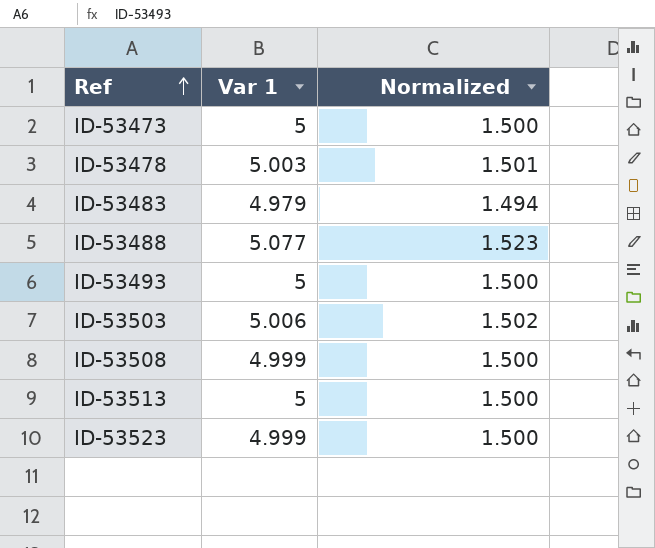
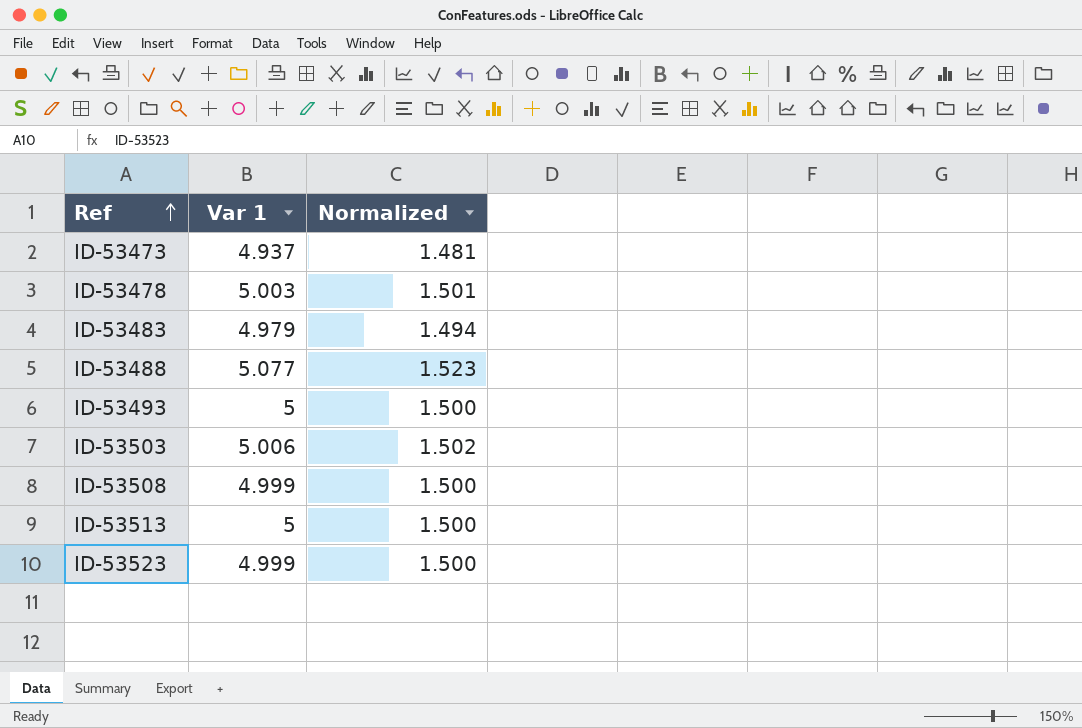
ID-53473 | Var 1: 5 -> 4.937
ID-53473 | Normalized: 1.500 -> 1.481

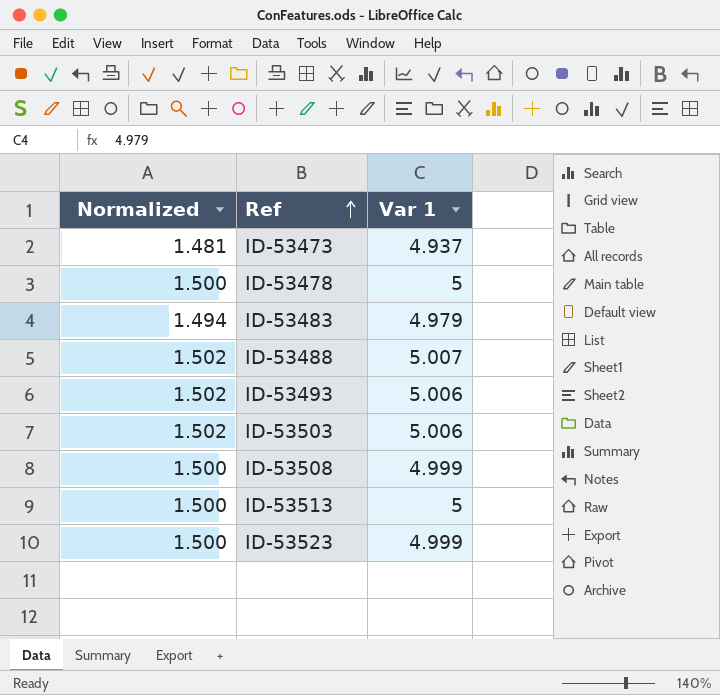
column Normalized | position: 3 -> 1
ID-53478 | Normalized: 1.501 -> 1.500
ID-53478 | Var 1: 5.003 -> 5
ID-53488 | Normalized: 1.523 -> 1.502
ID-53488 | Var 1: 5.077 -> 5.007
ID-53493 | Normalized: 1.500 -> 1.502
ID-53493 | Var 1: 5 -> 5.006

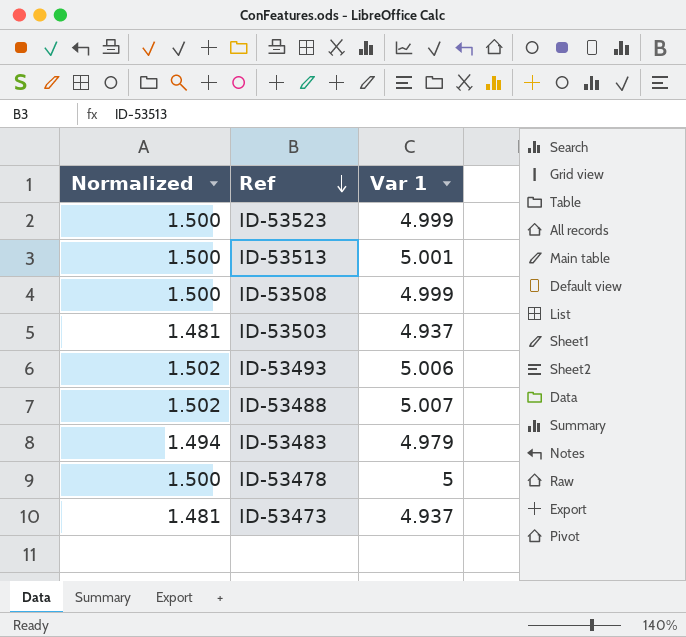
row order: Ref ascending -> Ref descending
ID-53513 | Var 1: 5 -> 5.001
ID-53503 | Normalized: 1.502 -> 1.481
ID-53503 | Var 1: 5.006 -> 4.937

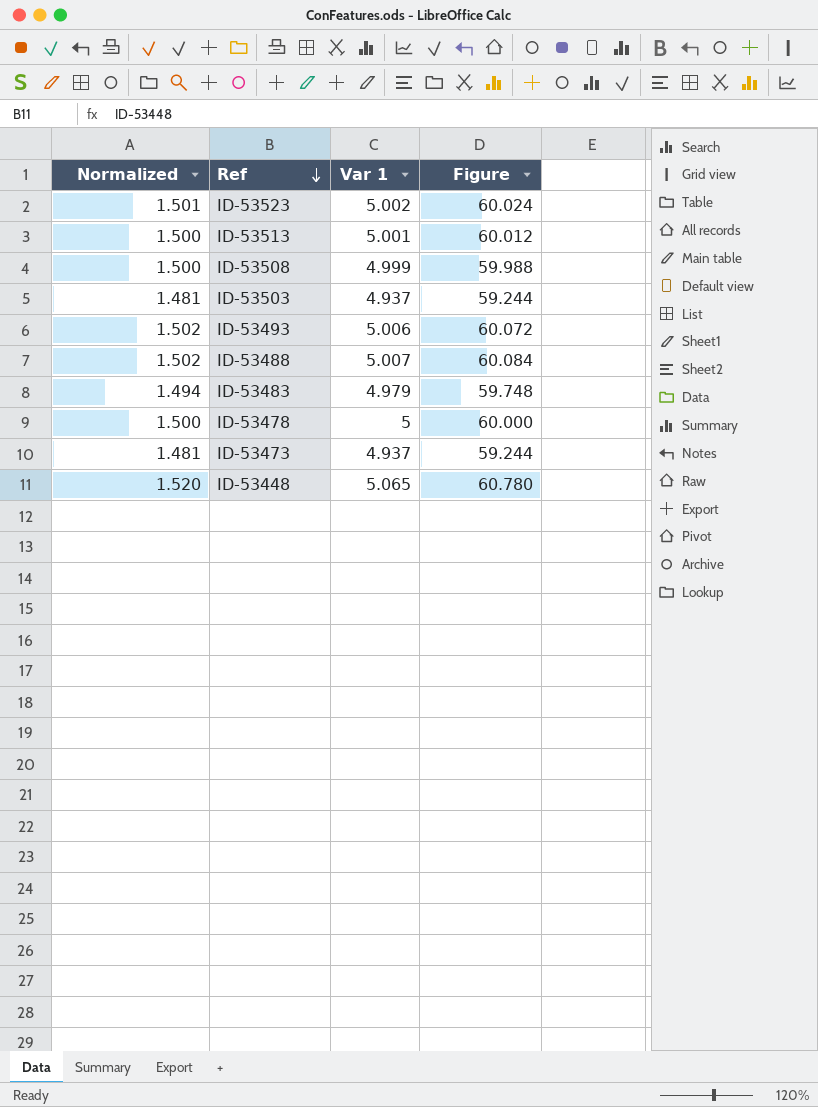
column Figure | formula: none -> [Var 1] * 12
ID-53523 | Normalized: 1.500 -> 1.501
ID-53523 | Var 1: 4.999 -> 5.002
row ID-53448: none -> 1.520 | 5.065 | 60.780

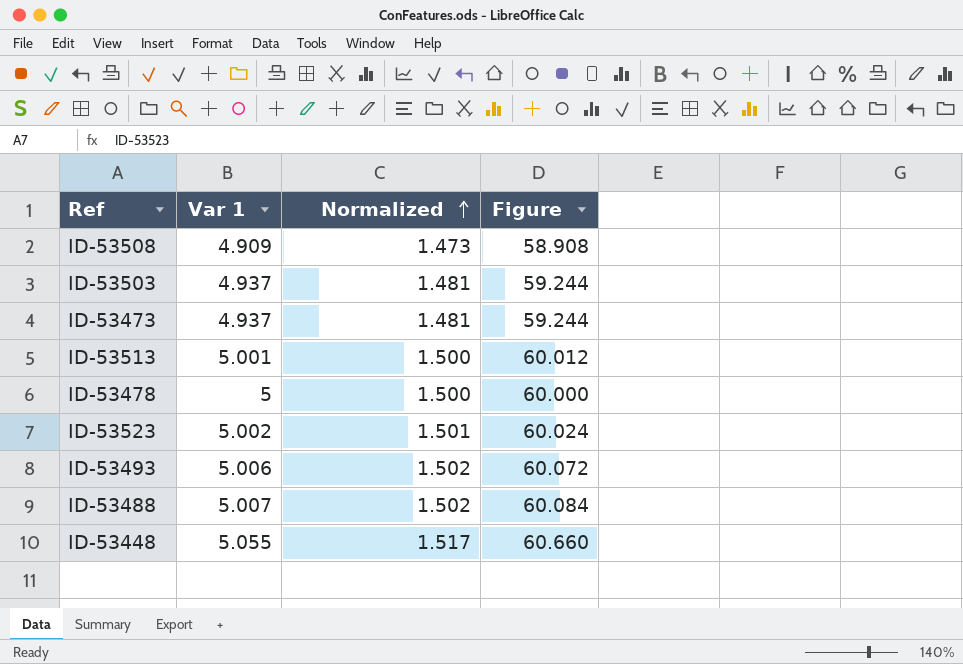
row order: Ref descending -> Normalized ascending
column Normalized | position: 1 -> 3
row ID-53483: 1.494 | 4.979 | 59.748 -> none
ID-53508 | Var 1: 4.999 -> 4.909
ID-53508 | Normalized: 1.500 -> 1.473
ID-53508 | Figure: 59.988 -> 58.908
ID-53448 | Var 1: 5.065 -> 5.055
ID-53448 | Normalized: 1.520 -> 1.517
ID-53448 | Figure: 60.780 -> 60.660

